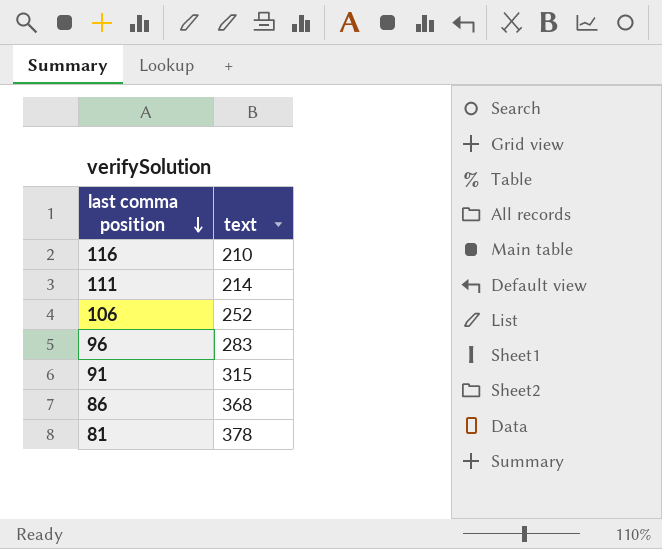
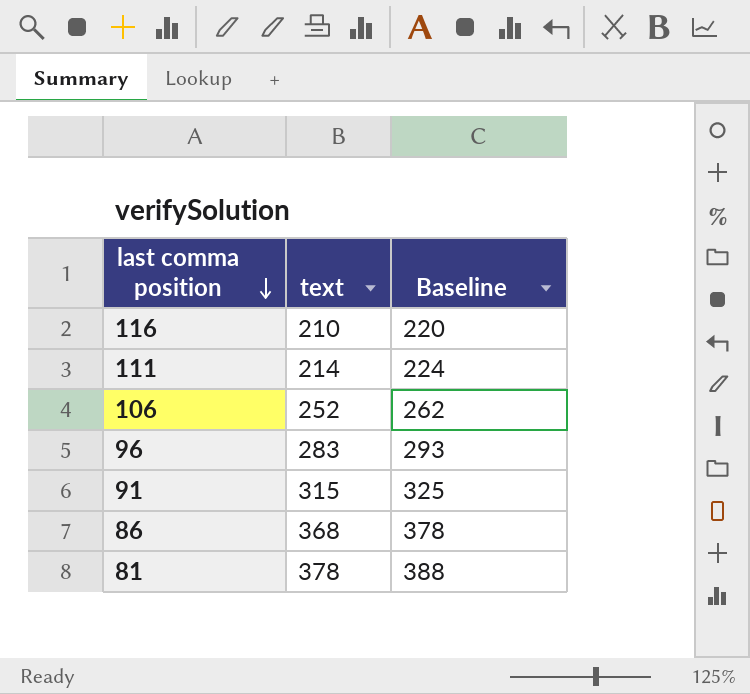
column Baseline | formula: none -> [text] + 10

